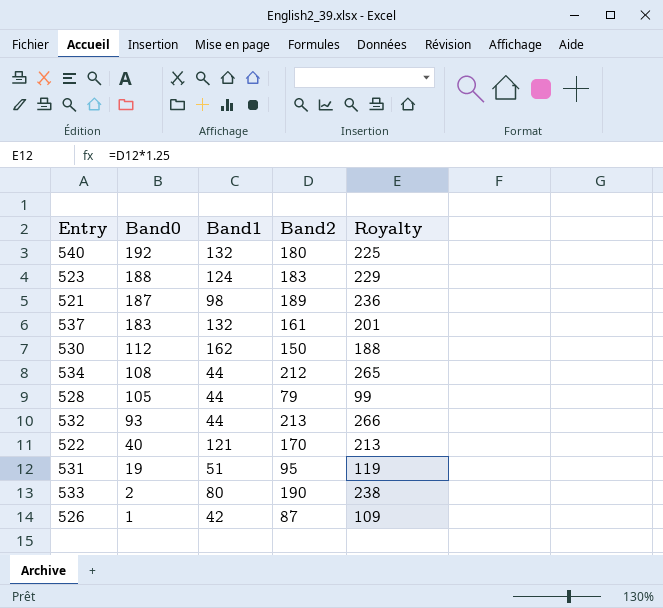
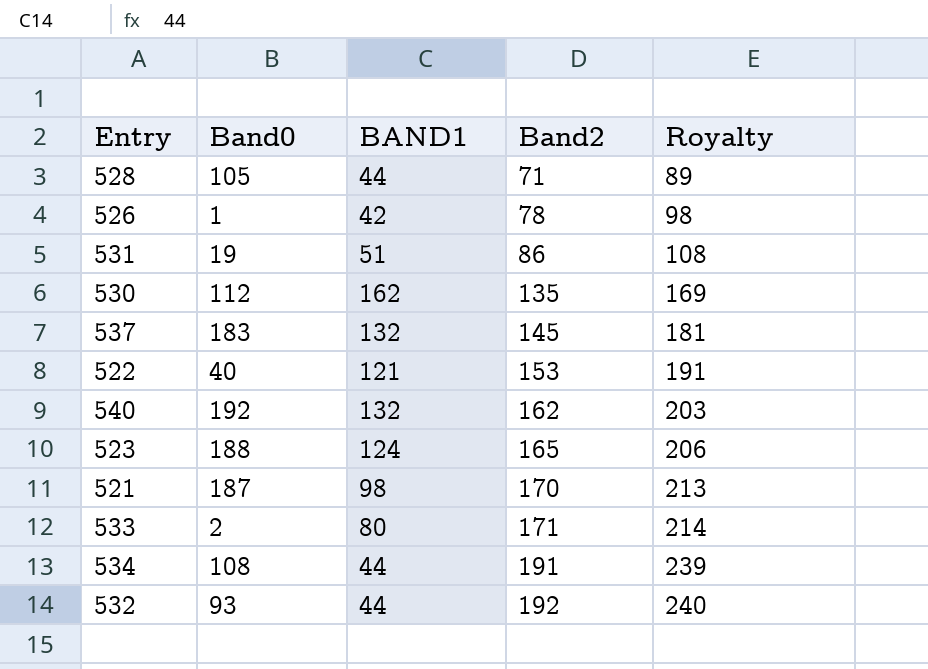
row order: Band0 descending -> Band2 ascending
column name: Band1 -> BAND1
528 | Band2: 79 -> 71
528 | Royalty: 99 -> 89
526 | Band2: 87 -> 78
526 | Royalty: 109 -> 98
531 | Band2: 95 -> 86
531 | Royalty: 119 -> 108
530 | Band2: 150 -> 135
530 | Royalty: 188 -> 169
537 | Band2: 161 -> 145
537 | Royalty: 201 -> 181
522 | Band2: 170 -> 153
522 | Royalty: 213 -> 191
540 | Band2: 180 -> 162
540 | Royalty: 225 -> 203
523 | Band2: 183 -> 165
523 | Royalty: 229 -> 206
521 | Band2: 189 -> 170
521 | Royalty: 236 -> 213
533 | Band2: 190 -> 171
533 | Royalty: 238 -> 214
534 | Band2: 212 -> 191
534 | Royalty: 265 -> 239
532 | Band2: 213 -> 192
532 | Royalty: 266 -> 240

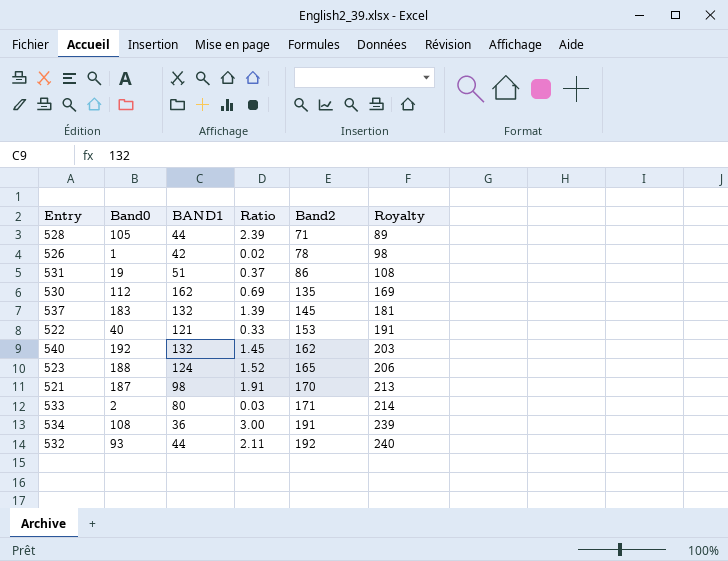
column Ratio | formula: none -> [Band0] / [BAND1]
534 | BAND1: 44 -> 36

